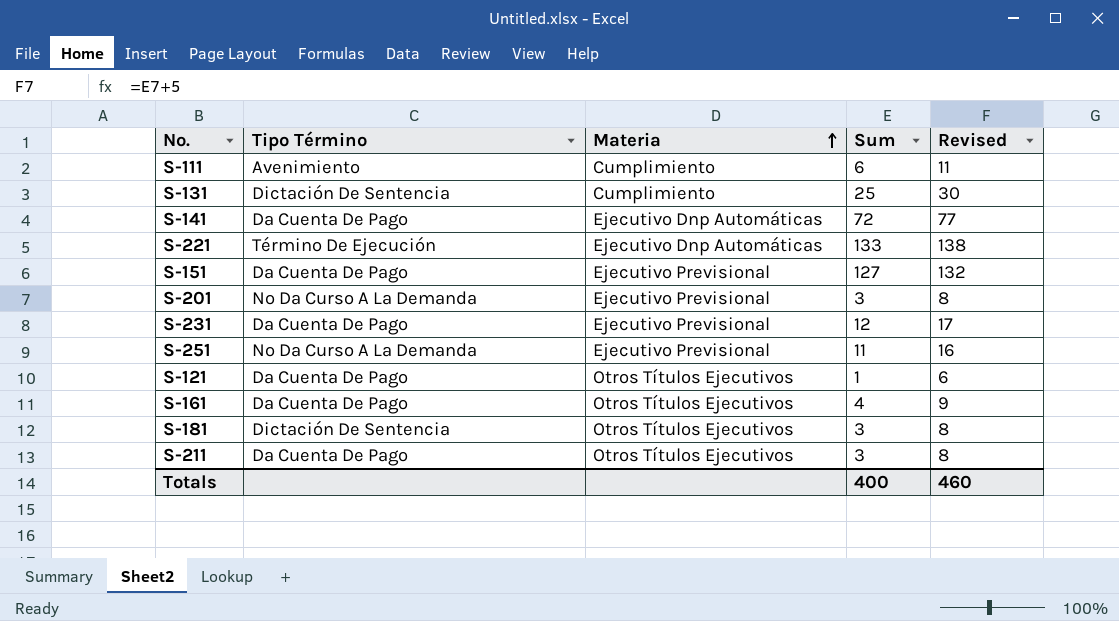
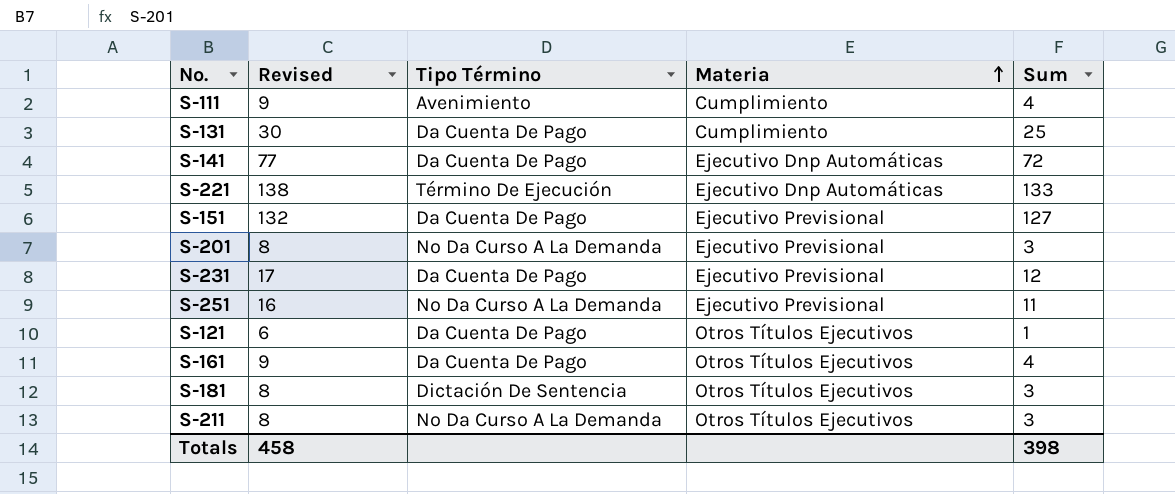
column Revised | position: 5 -> 2
S-111 | Revised: 11 -> 9
S-111 | Sum: 6 -> 4
S-131 | Tipo Término: Dictación De Sentencia -> Da Cuenta De Pago
S-211 | Tipo Término: Da Cuenta De Pago -> No Da Curso A La Demanda
Totals | Revised: 460 -> 458
Totals | Sum: 400 -> 398

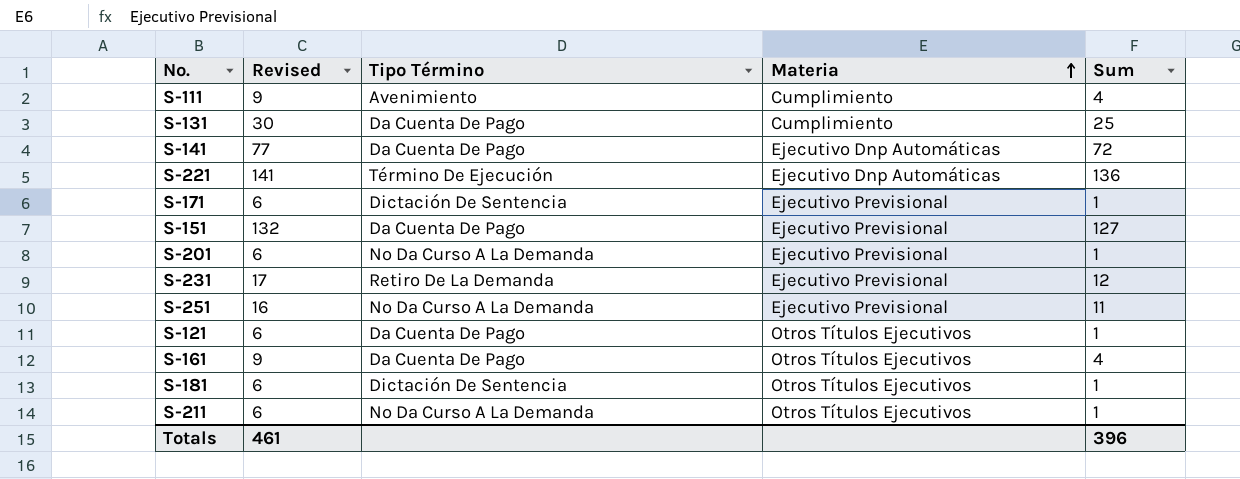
S-221 | Revised: 138 -> 141
S-221 | Sum: 133 -> 136
row S-171: none -> 6 | Dictación De Sentencia | Ejecutivo Previsional | 1
S-201 | Revised: 8 -> 6
S-201 | Sum: 3 -> 1
S-231 | Tipo Término: Da Cuenta De Pago -> Retiro De La Demanda
S-181 | Revised: 8 -> 6
S-181 | Sum: 3 -> 1
S-211 | Revised: 8 -> 6
S-211 | Sum: 3 -> 1
Totals | Revised: 458 -> 461
Totals | Sum: 398 -> 396

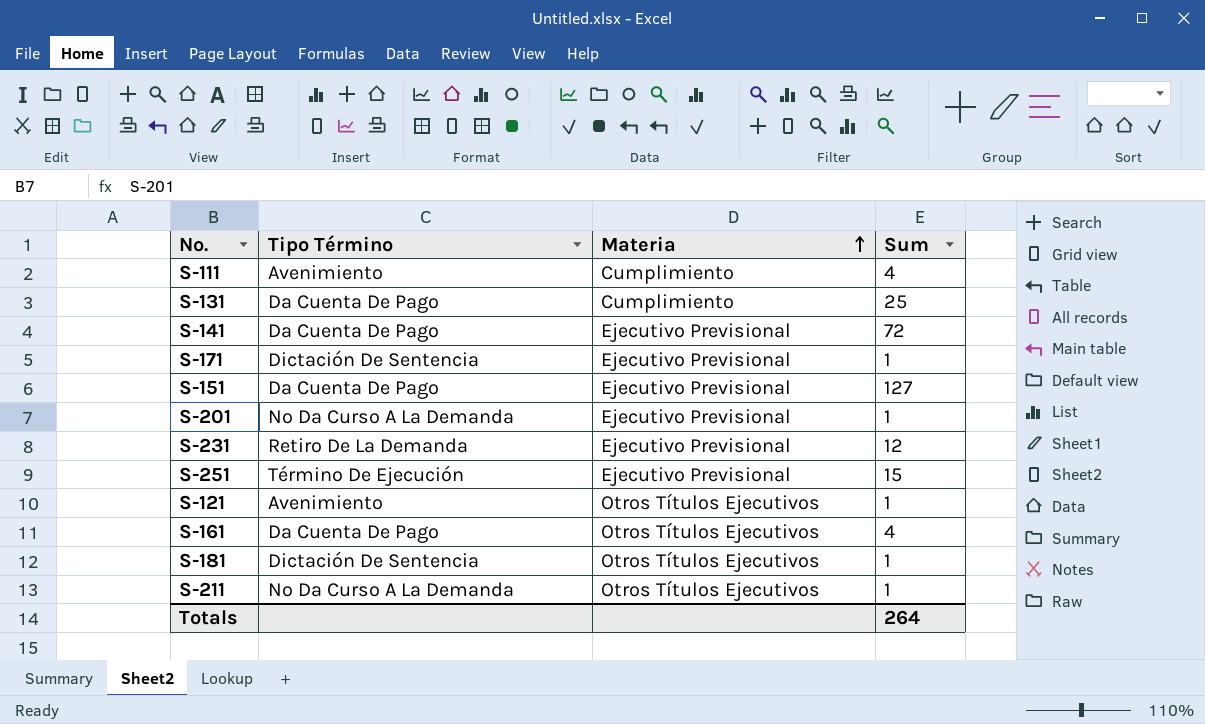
column Revised | formula: [Sum] + 5 -> none
row S-221: 141 | Término De Ejecución | Ejecutivo Dnp Automáticas | 136 -> none
S-141 | Materia: Ejecutivo Dnp Automáticas -> Ejecutivo Previsional
S-251 | Tipo Término: No Da Curso A La Demanda -> Término De Ejecución
S-251 | Sum: 11 -> 15
S-121 | Tipo Término: Da Cuenta De Pago -> Avenimiento
Totals | Sum: 396 -> 264

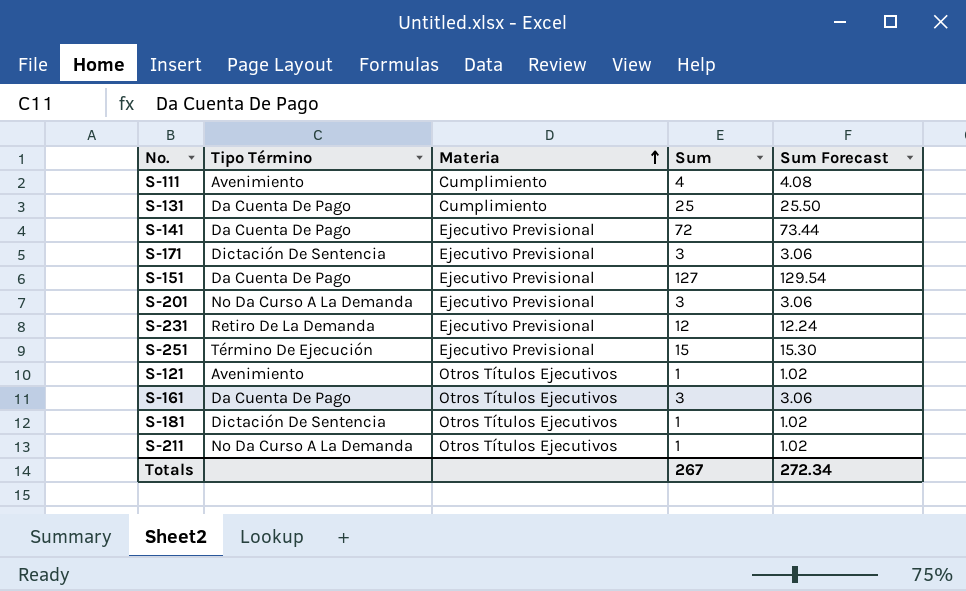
column Sum Forecast | formula: none -> [Sum] * 1.02
S-171 | Sum: 1 -> 3
S-201 | Sum: 1 -> 3
S-161 | Sum: 4 -> 3
Totals | Sum: 264 -> 267

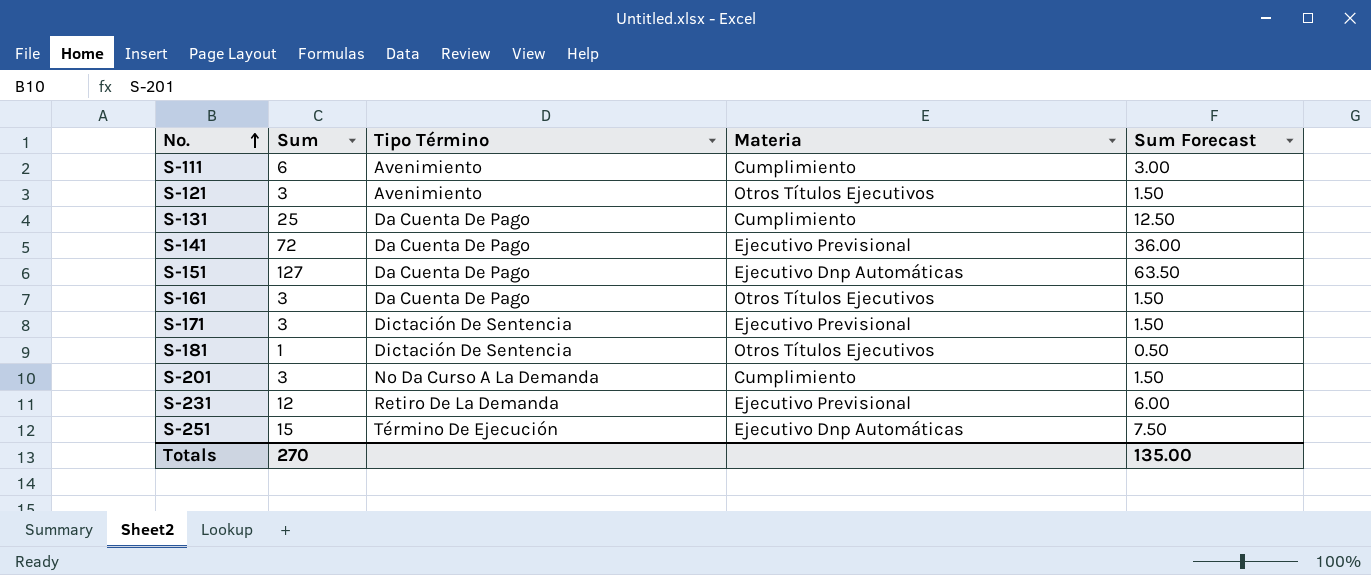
row order: Materia ascending -> No. ascending
column Sum | position: 4 -> 2
column Sum Forecast | formula: [Sum] * 1.02 -> [Sum] * 0.5
row S-211: No Da Curso A La Demanda | Otros Títulos Ejecutivos | 1 | 1.02 -> none
S-111 | Sum: 4 -> 6
S-121 | Sum: 1 -> 3
S-151 | Materia: Ejecutivo Previsional -> Ejecutivo Dnp Automáticas
S-201 | Materia: Ejecutivo Previsional -> Cumplimiento
S-251 | Materia: Ejecutivo Previsional -> Ejecutivo Dnp Automáticas
Totals | Sum: 267 -> 270
Totals | Sum Forecast: 272.34 -> 135.00

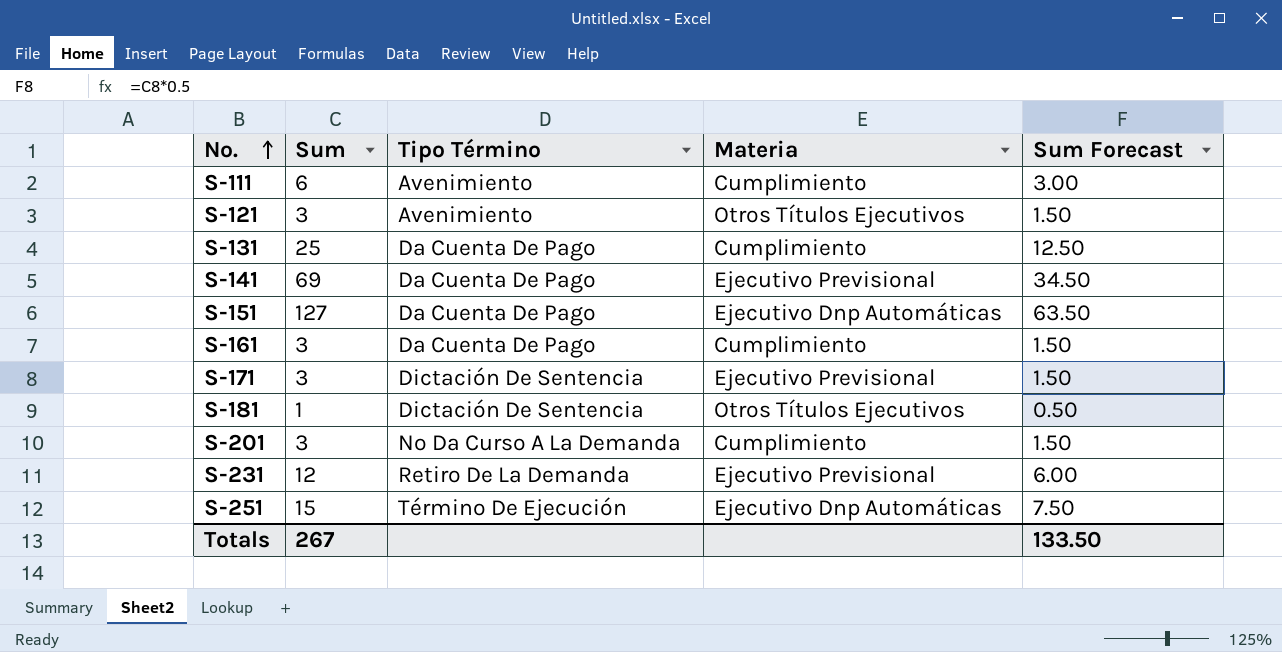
S-141 | Sum: 72 -> 69
S-141 | Sum Forecast: 36.00 -> 34.50
S-161 | Materia: Otros Títulos Ejecutivos -> Cumplimiento
Totals | Sum: 270 -> 267
Totals | Sum Forecast: 135.00 -> 133.50

